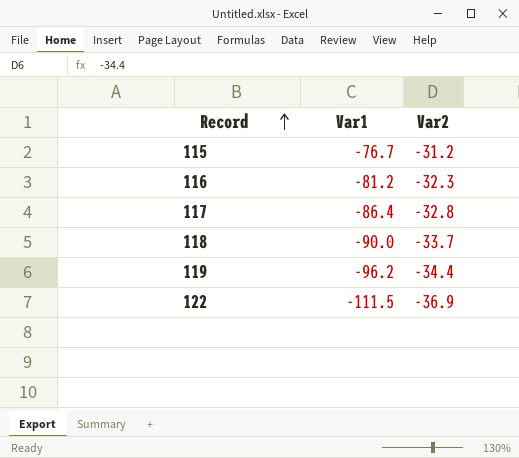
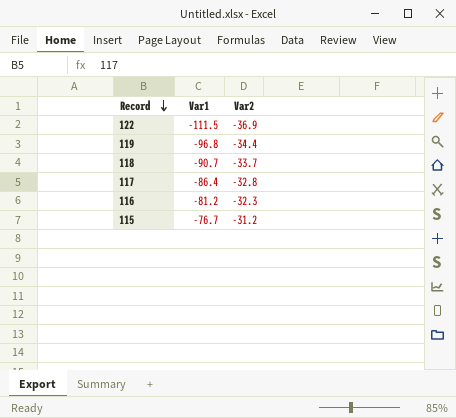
row order: Record ascending -> Record descending
119 | Var1: -96.2 -> -96.8
118 | Var1: -90.0 -> -90.7

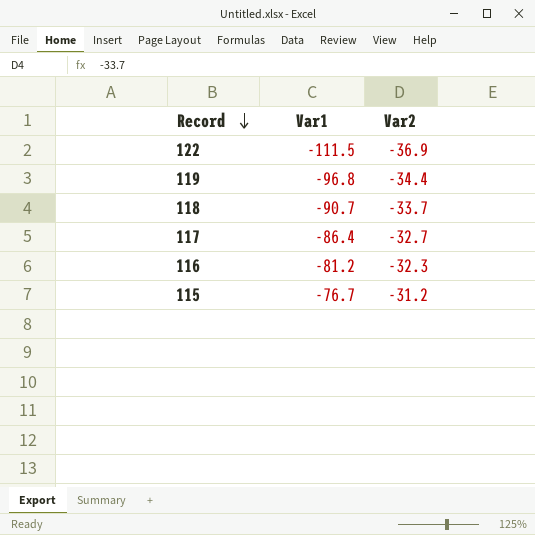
117 | Var2: -32.8 -> -32.7

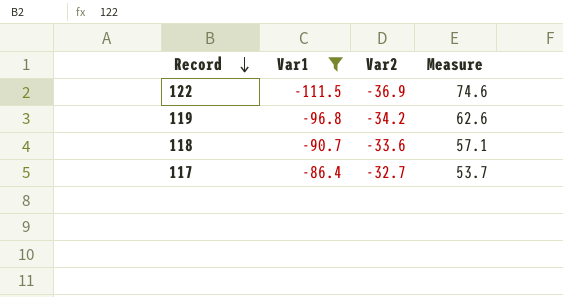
filter: none -> Var1 <= -86.4
column Measure | formula: none -> [Var2] - [Var1]
119 | Var2: -34.4 -> -34.2
118 | Var2: -33.7 -> -33.6

